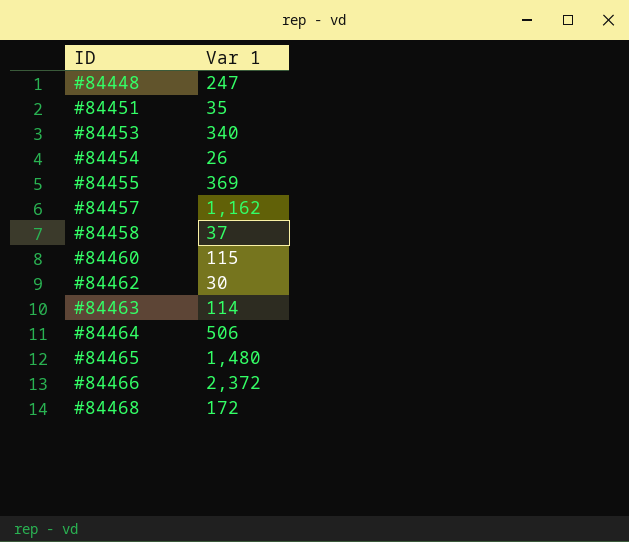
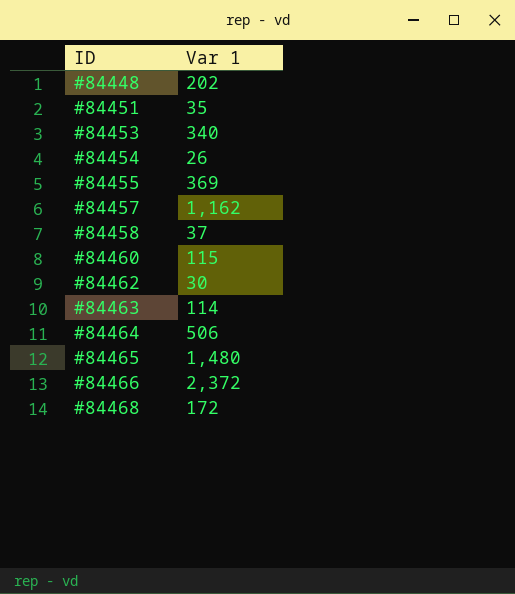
#84448 | Var 1: 247 -> 202

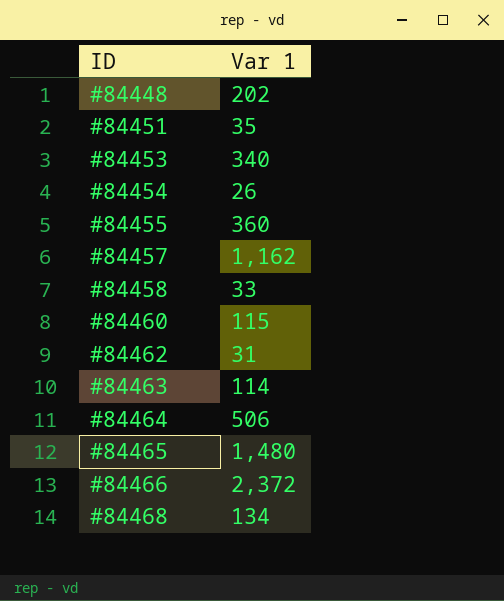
#84455 | Var 1: 369 -> 360
#84458 | Var 1: 37 -> 33
#84462 | Var 1: 30 -> 31
#84468 | Var 1: 172 -> 134

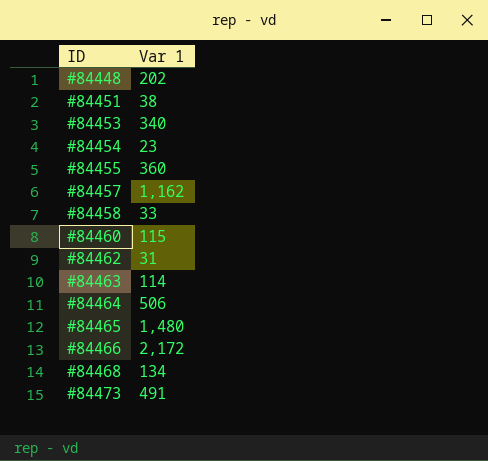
#84451 | Var 1: 35 -> 38
#84454 | Var 1: 26 -> 23
#84466 | Var 1: 2,372 -> 2,172
row #84473: none -> 491

